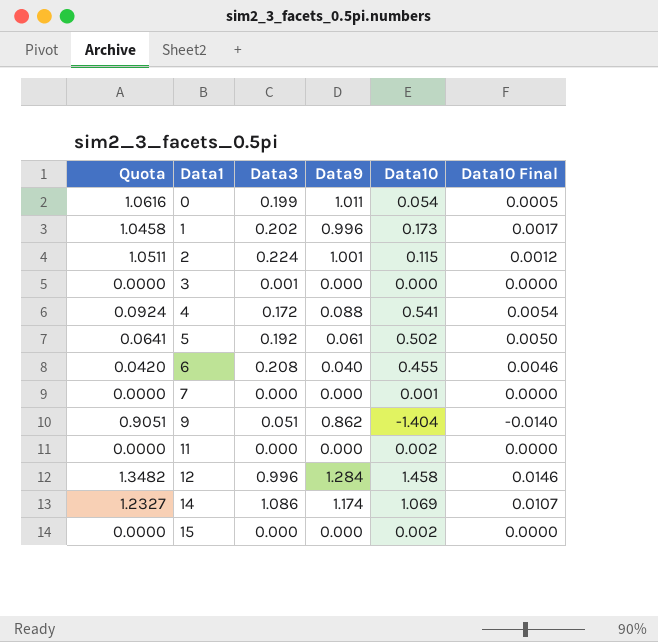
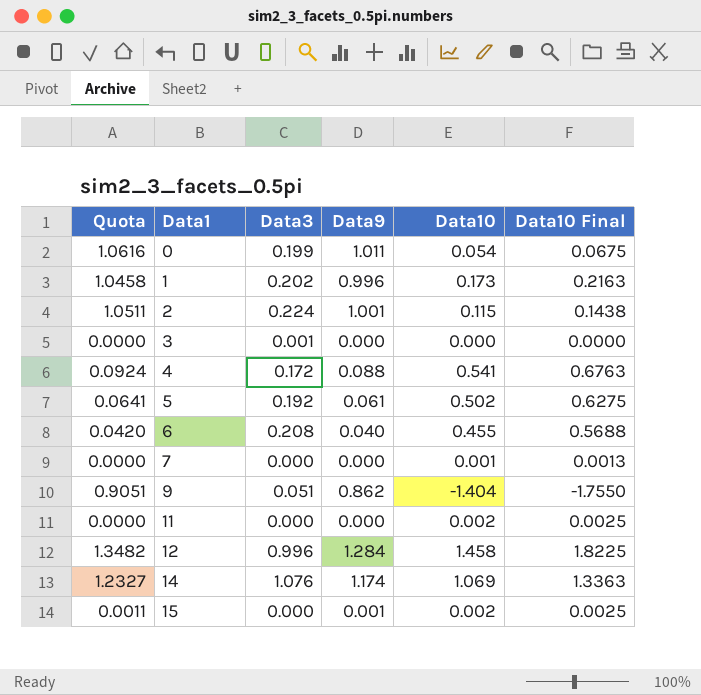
column Data10 Final | formula: [Data10] * 0.01 -> [Data10] * 1.25
14 | Data3: 1.086 -> 1.076
15 | Quota: 0.0000 -> 0.0011
15 | Data9: 0.000 -> 0.001

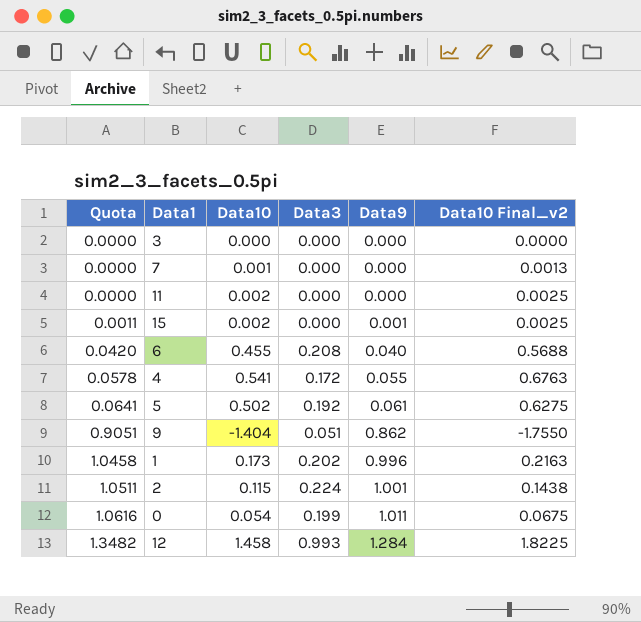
row order: Data1 ascending -> Quota ascending
column Data10 | position: 5 -> 3
column name: Data10 Final -> Data10 Final_v2
row 14: 1.2327 | 1.076 | 1.174 | 1.069 | 1.3363 -> none
3 | Data3: 0.001 -> 0.000
4 | Quota: 0.0924 -> 0.0578
4 | Data9: 0.088 -> 0.055
12 | Data3: 0.996 -> 0.993

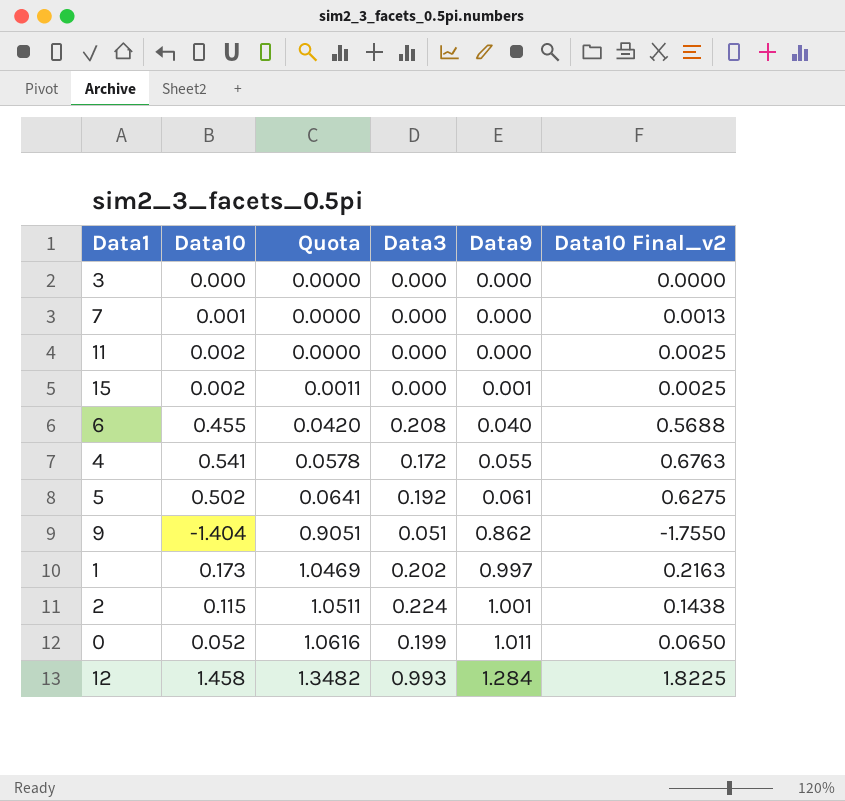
column Quota | position: 1 -> 3
1 | Quota: 1.0458 -> 1.0469
1 | Data9: 0.996 -> 0.997
0 | Data10: 0.054 -> 0.052
0 | Data10 Final_v2: 0.0675 -> 0.0650

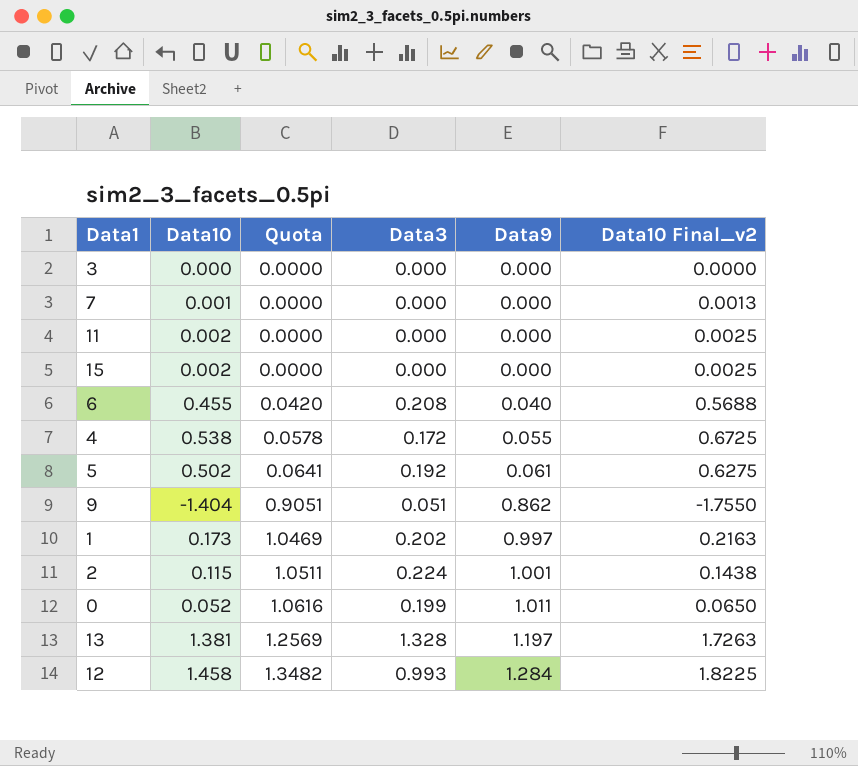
15 | Quota: 0.0011 -> 0.0000
15 | Data9: 0.001 -> 0.000
4 | Data10: 0.541 -> 0.538
4 | Data10 Final_v2: 0.6763 -> 0.6725
row 13: none -> 1.381 | 1.2569 | 1.328 | 1.197 | 1.7263

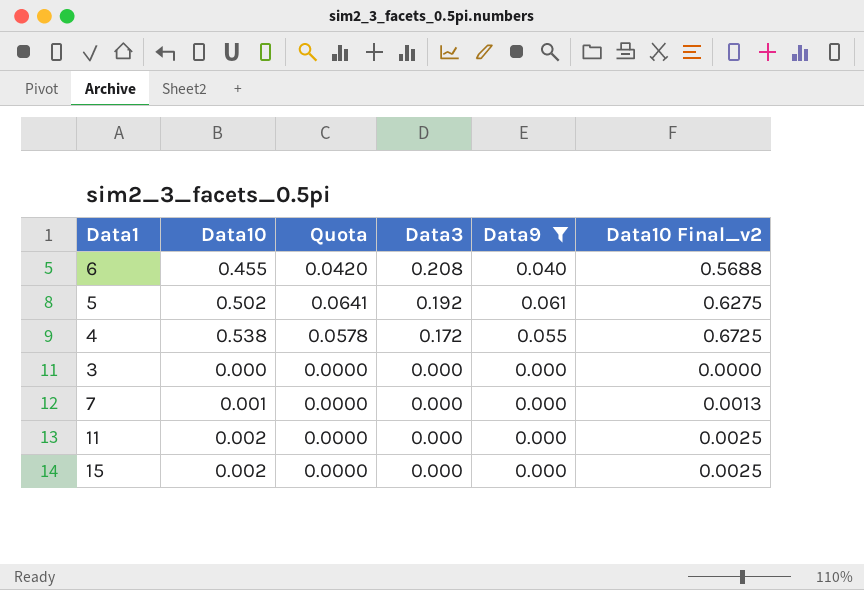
filter: none -> Data9 <= 0.061
row order: Quota ascending -> Data3 descending

